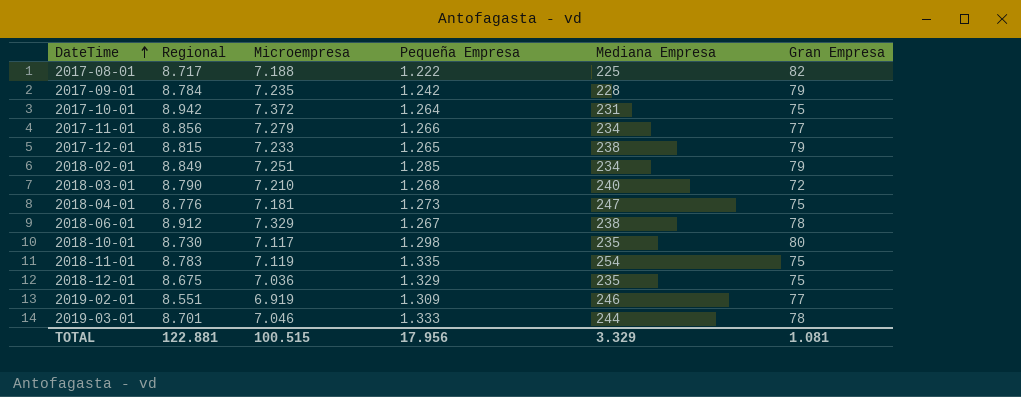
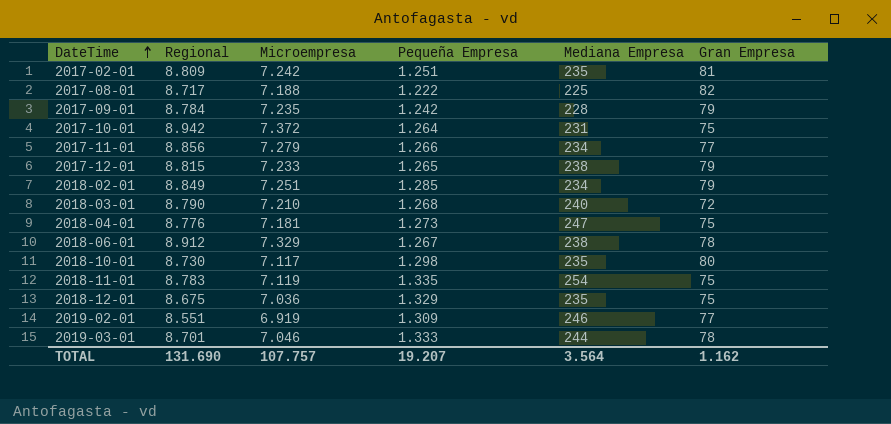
row 2017-02-01: none -> 8.809 | 7.242 | 1.251 | 235 | 81
TOTAL | Regional: 122.881 -> 131.690
TOTAL | Microempresa: 100.515 -> 107.757
TOTAL | Pequeña Empresa: 17.956 -> 19.207
TOTAL | Mediana Empresa: 3.329 -> 3.564
TOTAL | Gran Empresa: 1.081 -> 1.162

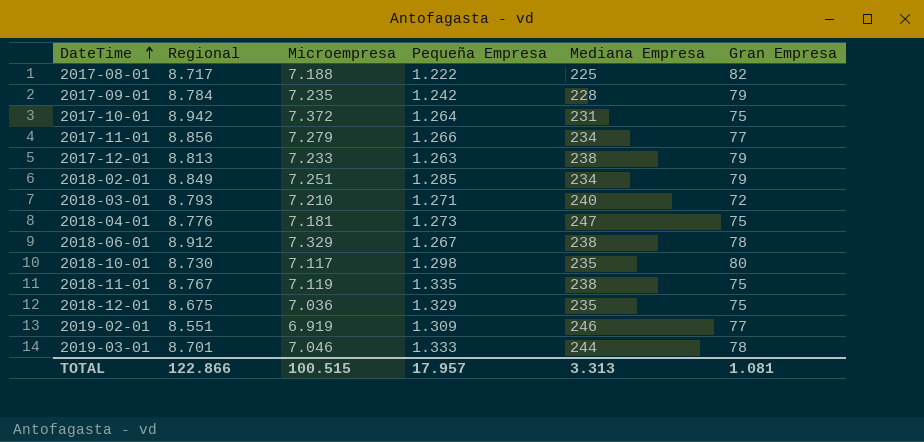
row 2017-02-01: 8.809 | 7.242 | 1.251 | 235 | 81 -> none
2017-12-01 | Regional: 8.815 -> 8.813
2017-12-01 | Pequeña Empresa: 1.265 -> 1.263
2018-03-01 | Regional: 8.790 -> 8.793
2018-03-01 | Pequeña Empresa: 1.268 -> 1.271
2018-11-01 | Regional: 8.783 -> 8.767
2018-11-01 | Mediana Empresa: 254 -> 238
TOTAL | Regional: 131.690 -> 122.866
TOTAL | Microempresa: 107.757 -> 100.515
TOTAL | Pequeña Empresa: 19.207 -> 17.957
TOTAL | Mediana Empresa: 3.564 -> 3.313
TOTAL | Gran Empresa: 1.162 -> 1.081

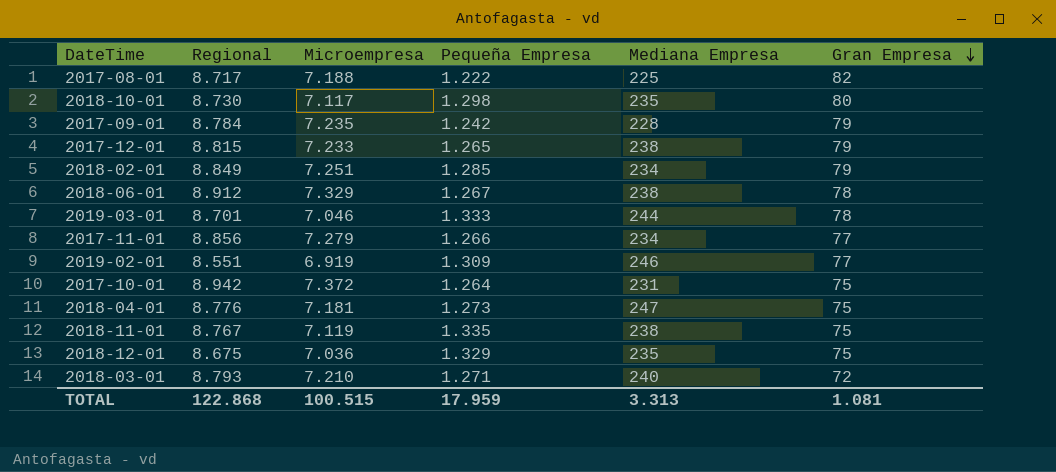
row order: DateTime ascending -> Gran Empresa descending
2017-12-01 | Regional: 8.813 -> 8.815
2017-12-01 | Pequeña Empresa: 1.263 -> 1.265
TOTAL | Regional: 122.866 -> 122.868
TOTAL | Pequeña Empresa: 17.957 -> 17.959

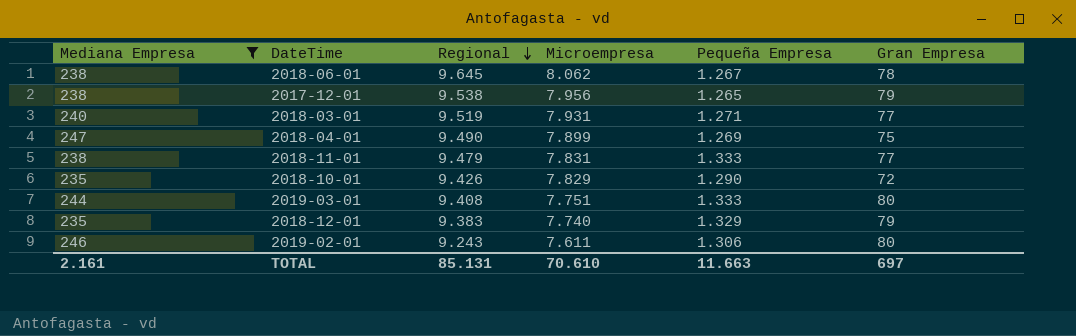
filter: none -> Mediana Empresa >= 235
row order: Gran Empresa descending -> Regional descending
column Mediana Empresa | position: 5 -> 1
2018-06-01 | Regional: 8.912 -> 9.645
2018-06-01 | Microempresa: 7.329 -> 8.062
2017-12-01 | Regional: 8.815 -> 9.538
2017-12-01 | Microempresa: 7.233 -> 7.956
2018-03-01 | Regional: 8.793 -> 9.519
2018-03-01 | Microempresa: 7.210 -> 7.931
2018-03-01 | Gran Empresa: 72 -> 77
2018-04-01 | Regional: 8.776 -> 9.490
2018-04-01 | Microempresa: 7.181 -> 7.899
2018-04-01 | Pequeña Empresa: 1.273 -> 1.269
2018-11-01 | Regional: 8.767 -> 9.479
2018-11-01 | Microempresa: 7.119 -> 7.831
2018-11-01 | Pequeña Empresa: 1.335 -> 1.333
2018-11-01 | Gran Empresa: 75 -> 77
2018-10-01 | Regional: 8.730 -> 9.426
2018-10-01 | Microempresa: 7.117 -> 7.829
2018-10-01 | Pequeña Empresa: 1.298 -> 1.290
2018-10-01 | Gran Empresa: 80 -> 72
2019-03-01 | Regional: 8.701 -> 9.408
2019-03-01 | Microempresa: 7.046 -> 7.751
2019-03-01 | Gran Empresa: 78 -> 80
2018-12-01 | Regional: 8.675 -> 9.383
2018-12-01 | Microempresa: 7.036 -> 7.740
2018-12-01 | Gran Empresa: 75 -> 79
2019-02-01 | Regional: 8.551 -> 9.243
2019-02-01 | Microempresa: 6.919 -> 7.611
2019-02-01 | Pequeña Empresa: 1.309 -> 1.306
2019-02-01 | Gran Empresa: 77 -> 80
TOTAL | Mediana Empresa: 3.313 -> 2.161
TOTAL | Regional: 122.868 -> 85.131
TOTAL | Microempresa: 100.515 -> 70.610
TOTAL | Pequeña Empresa: 17.959 -> 11.663
TOTAL | Gran Empresa: 1.081 -> 697

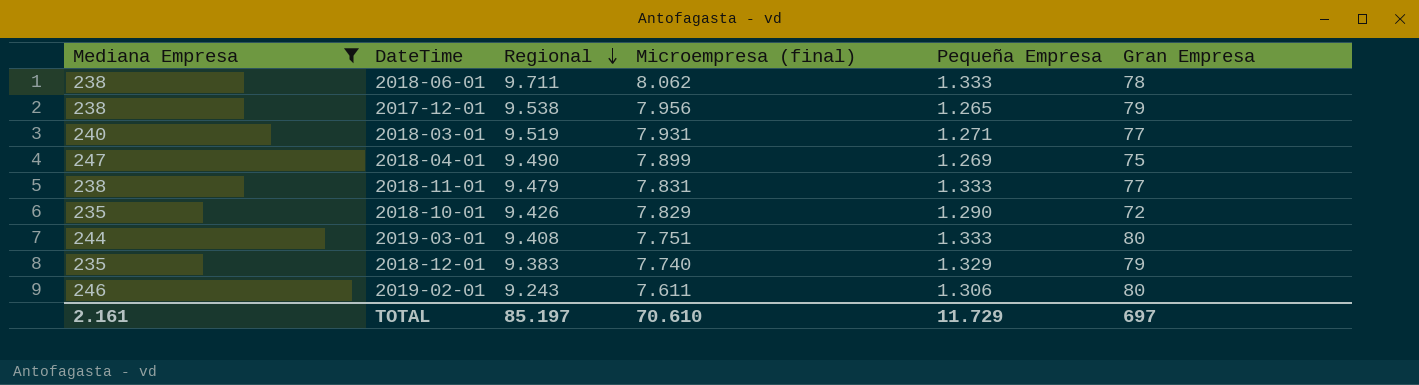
column name: Microempresa -> Microempresa (final)
2018-06-01 | Regional: 9.645 -> 9.711
2018-06-01 | Pequeña Empresa: 1.267 -> 1.333
TOTAL | Regional: 85.131 -> 85.197
TOTAL | Pequeña Empresa: 11.663 -> 11.729

